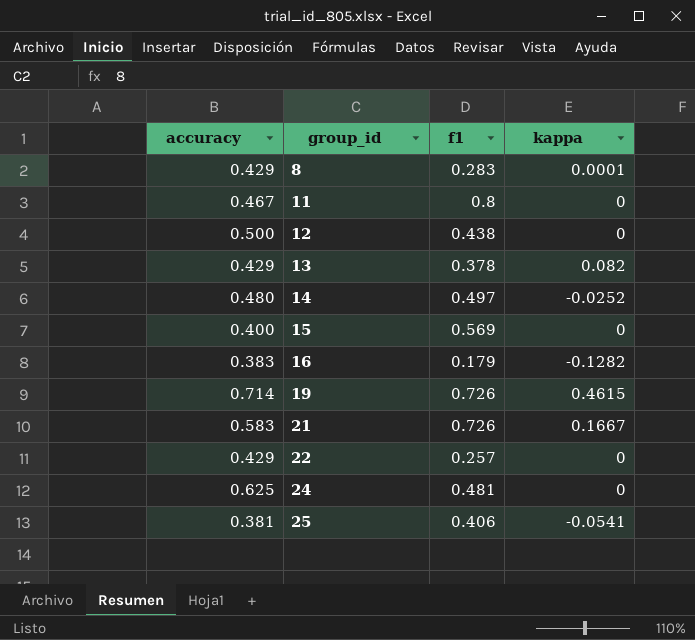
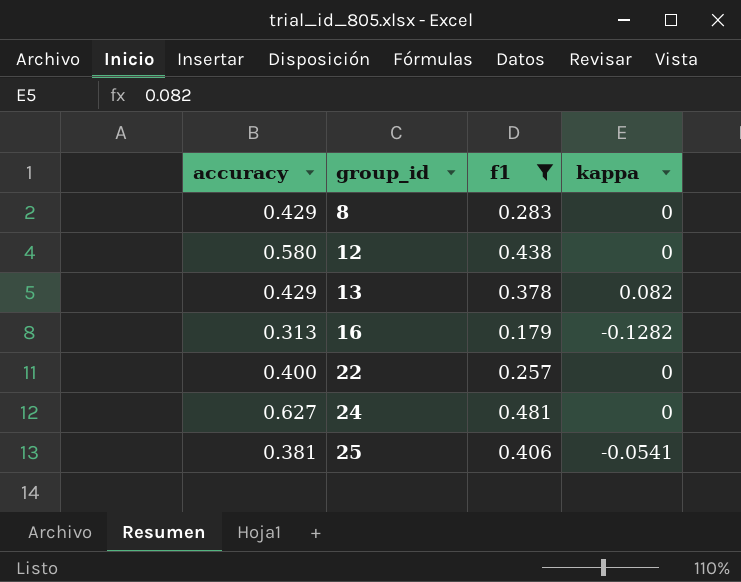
filter: none -> f1 <= 0.481
8 | kappa: 0.0001 -> 0
12 | accuracy: 0.500 -> 0.580
16 | accuracy: 0.383 -> 0.313
22 | accuracy: 0.429 -> 0.400
24 | accuracy: 0.625 -> 0.627

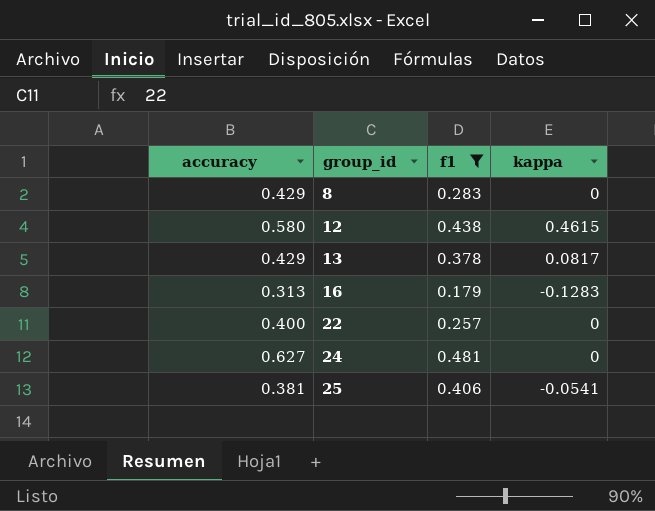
12 | kappa: 0 -> 0.4615
13 | kappa: 0.082 -> 0.0817
16 | kappa: -0.1282 -> -0.1283

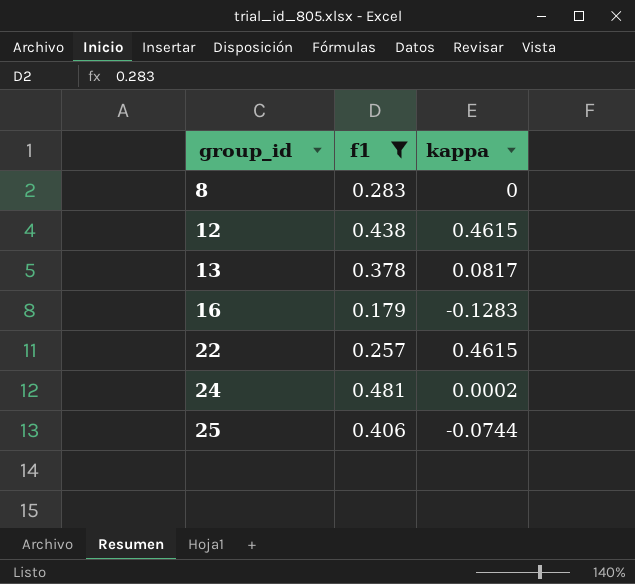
column accuracy | position: 1 -> none
22 | kappa: 0 -> 0.4615
24 | kappa: 0 -> 0.0002
25 | kappa: -0.0541 -> -0.0744

